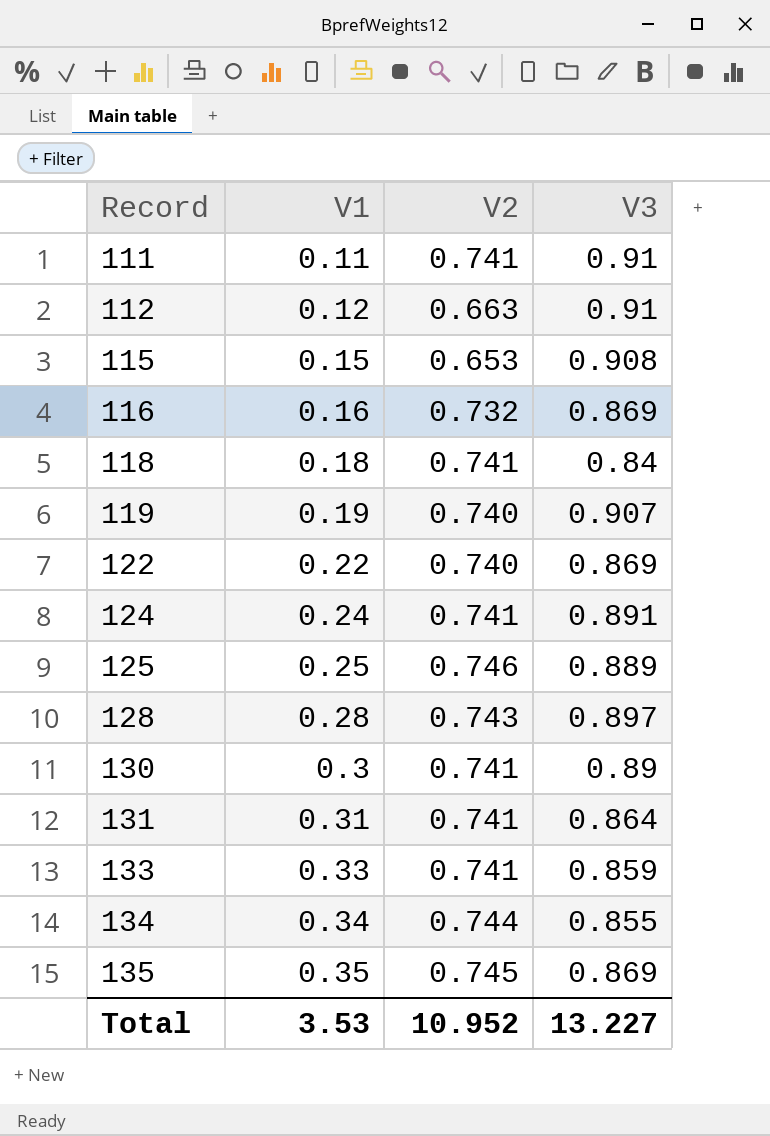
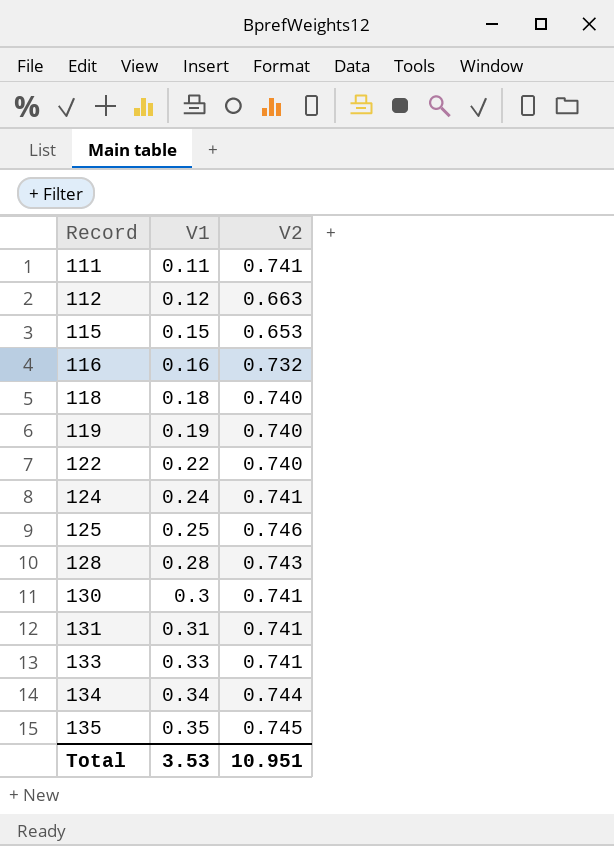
column V3 | position: 4 -> none
118 | V2: 0.741 -> 0.740
Total | V2: 10.952 -> 10.951

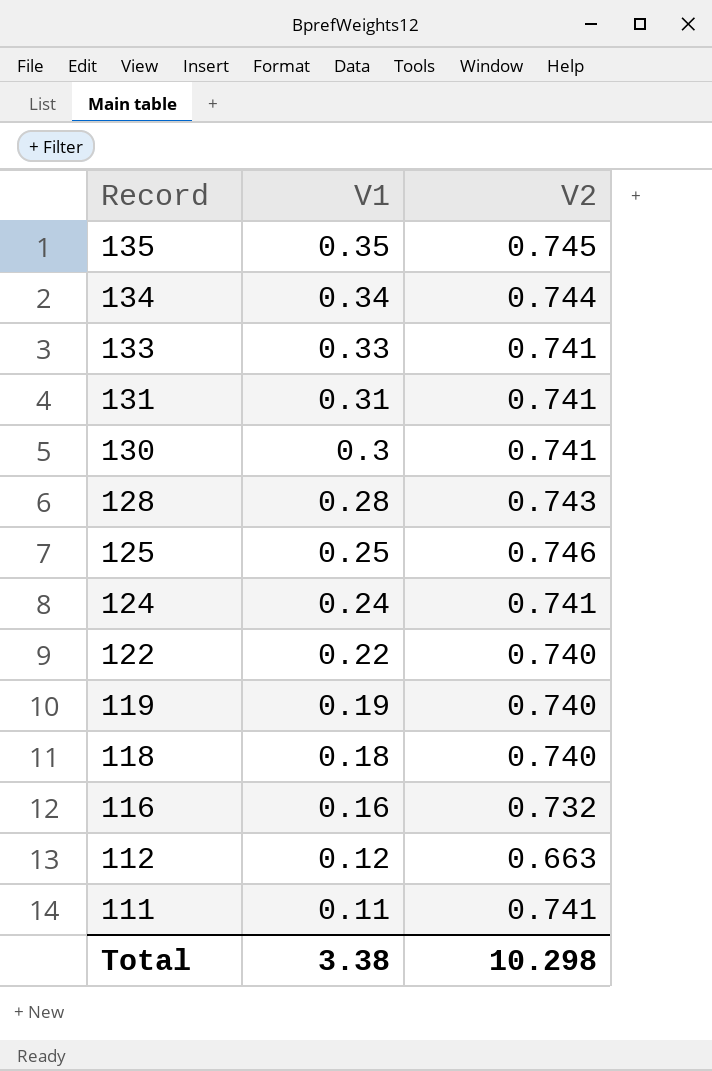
row order: Record ascending -> Record descending
row 115: 0.15 | 0.653 -> none
Total | V1: 3.53 -> 3.38
Total | V2: 10.951 -> 10.298

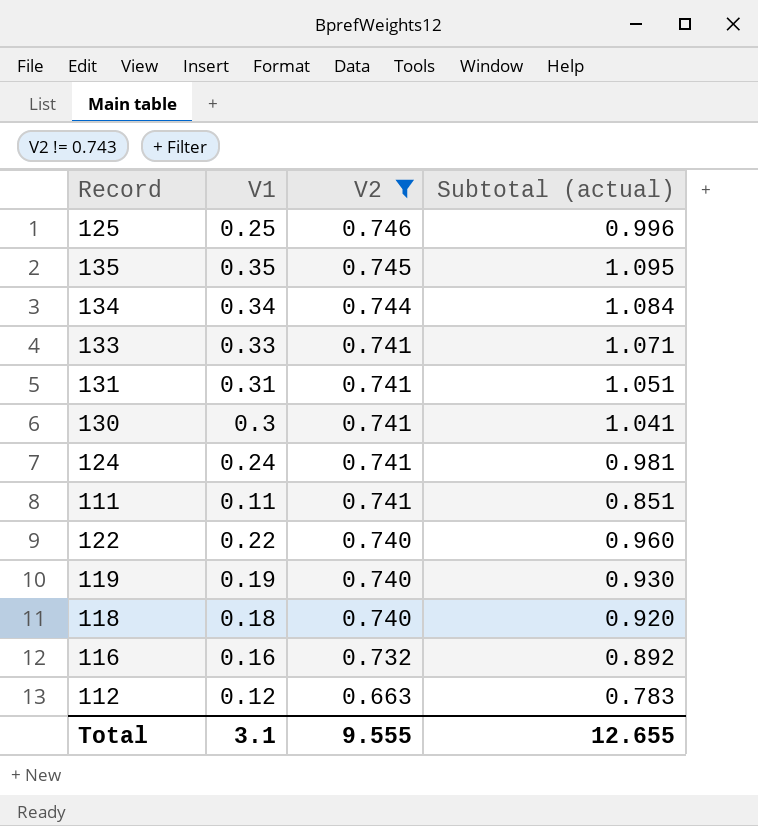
filter: none -> V2 != 0.743
row order: Record descending -> V2 descending
column Subtotal (actual) | formula: none -> [V1] + [V2]
Total | V1: 3.38 -> 3.1
Total | V2: 10.298 -> 9.555

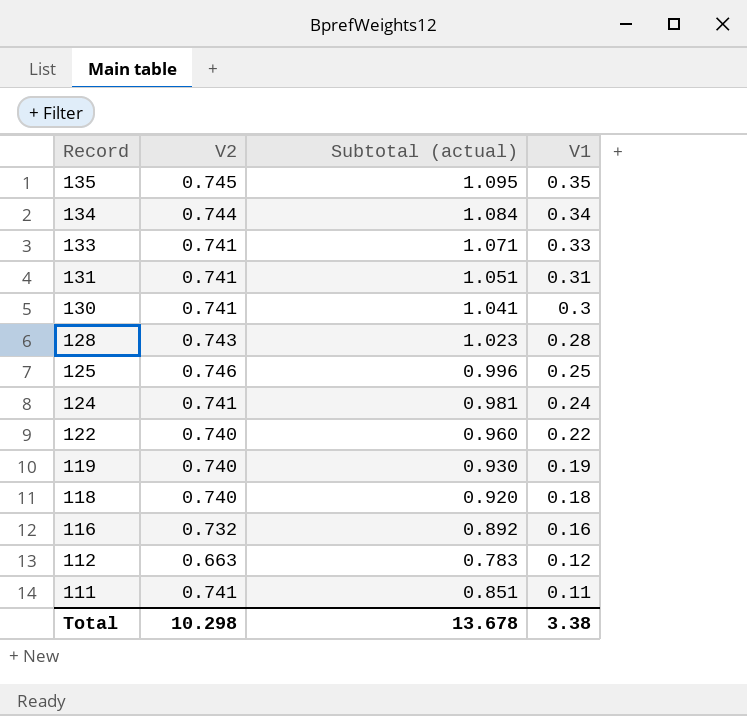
filter: V2 != 0.743 -> none
row order: V2 descending -> Record descending
column V1 | position: 2 -> 4
Total | V2: 9.555 -> 10.298
Total | Subtotal (actual): 12.655 -> 13.678
Total | V1: 3.1 -> 3.38

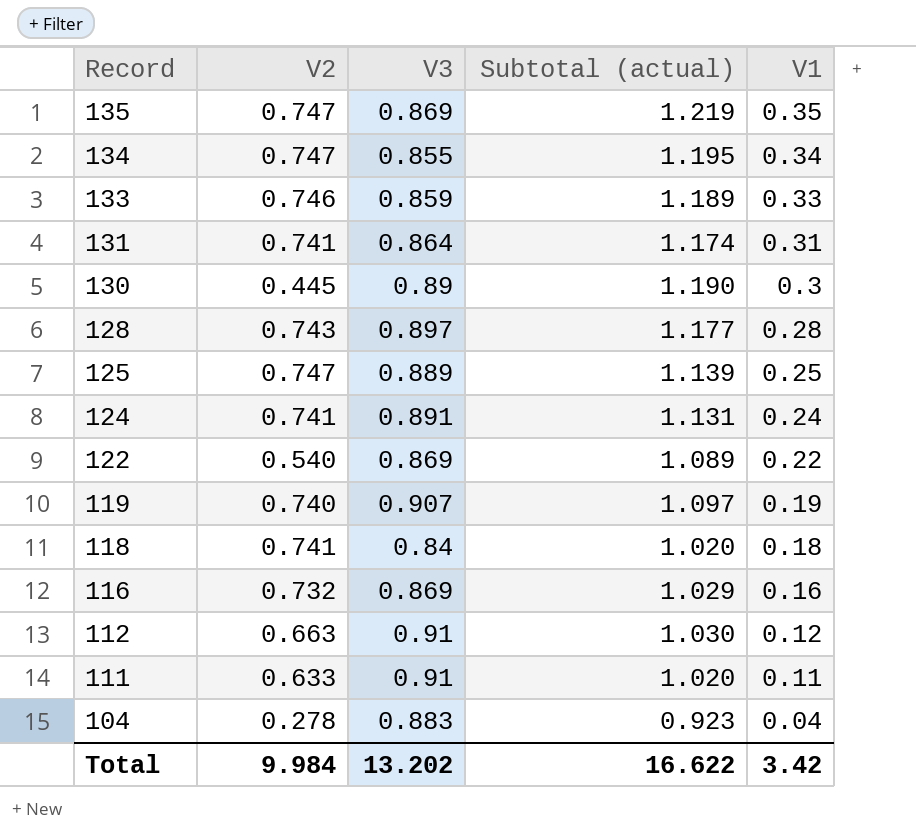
column V3 | position: none -> 3
column Subtotal (actual) | formula: [V2] + [V1] -> [V3] + [V1]
135 | V2: 0.745 -> 0.747
134 | V2: 0.744 -> 0.747
133 | V2: 0.741 -> 0.746
130 | V2: 0.741 -> 0.445
125 | V2: 0.746 -> 0.747
122 | V2: 0.740 -> 0.540
118 | V2: 0.740 -> 0.741
111 | V2: 0.741 -> 0.633
row 104: none -> 0.278 | 0.883 | 0.923 | 0.04
Total | V2: 10.298 -> 9.984
Total | Subtotal (actual): 13.678 -> 16.622
Total | V1: 3.38 -> 3.42

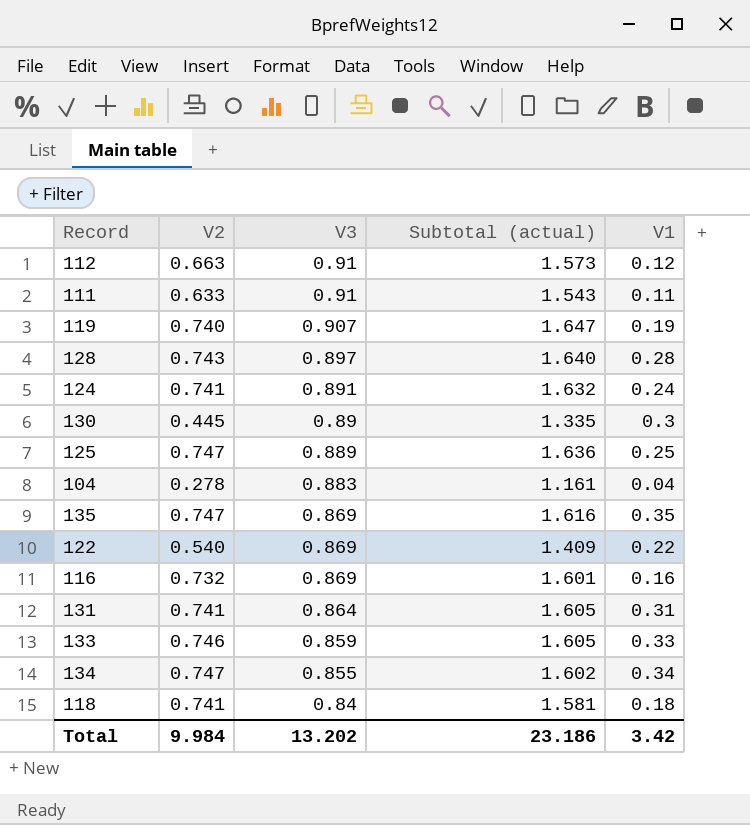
row order: Record descending -> V3 descending
column Subtotal (actual) | formula: [V3] + [V1] -> [V2] + [V3]
Total | Subtotal (actual): 16.622 -> 23.186

